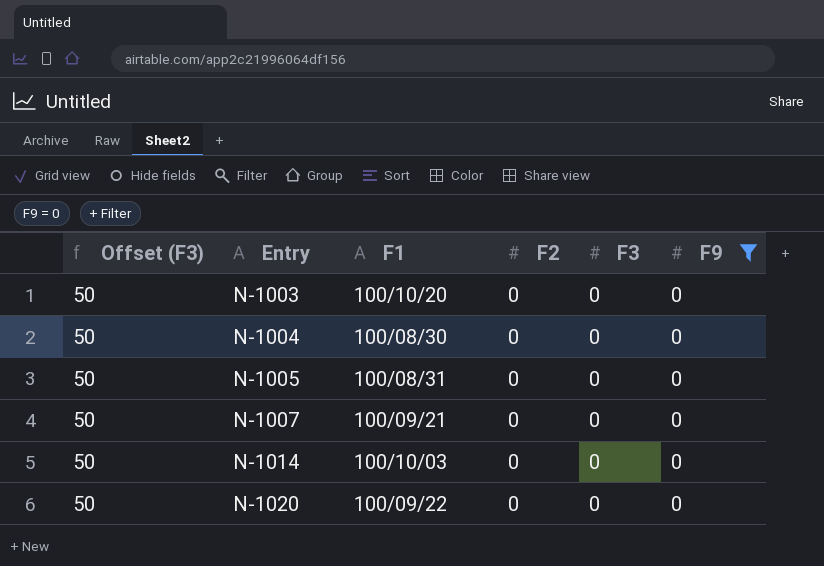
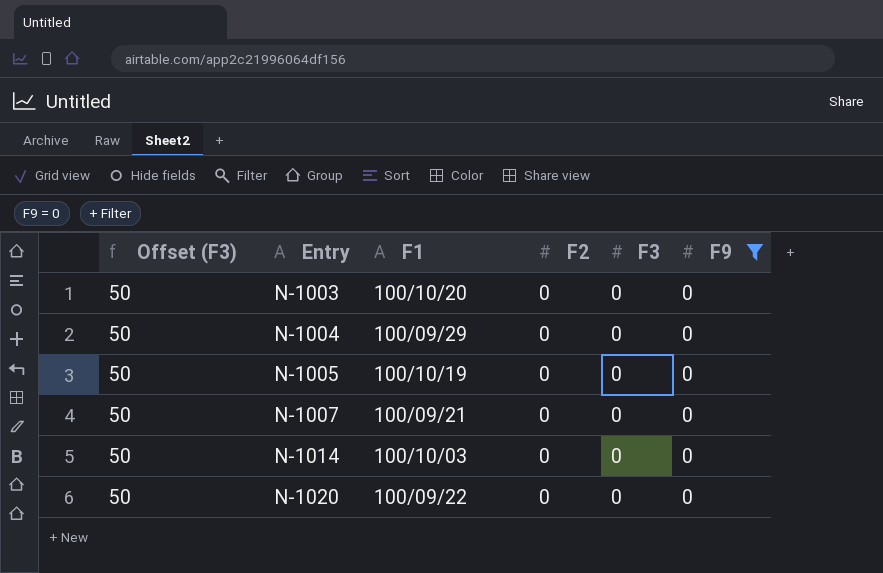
N-1004 | F1: 100/08/30 -> 100/09/29
N-1005 | F1: 100/08/31 -> 100/10/19

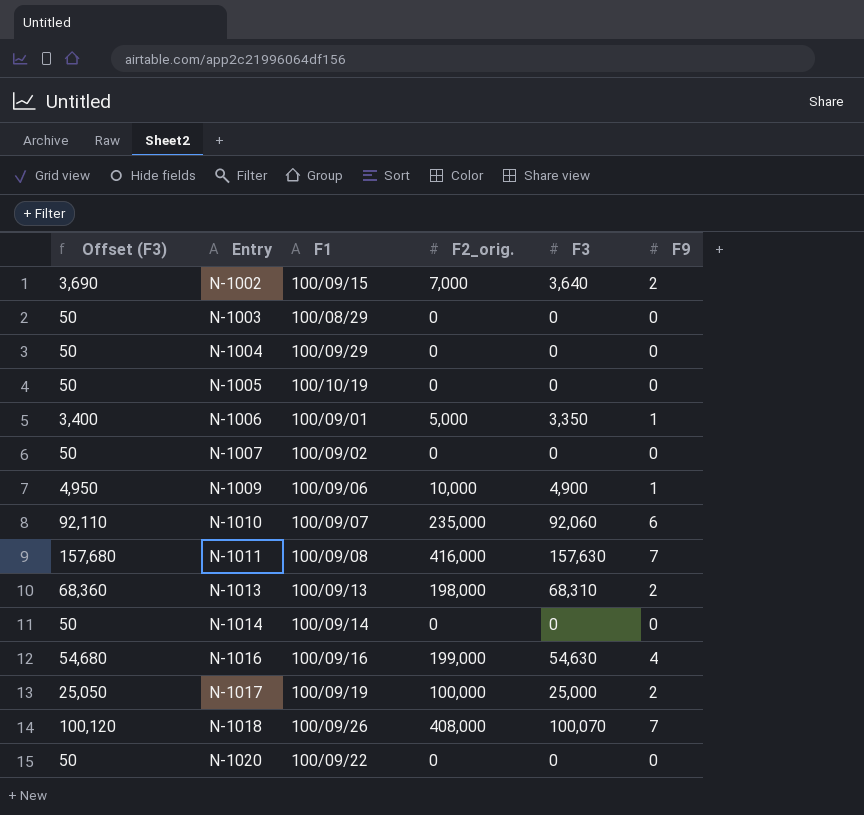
filter: F9 = 0 -> none
column name: F2 -> F2_orig.
N-1003 | F1: 100/10/20 -> 100/08/29
N-1007 | F1: 100/09/21 -> 100/09/02
N-1014 | F1: 100/10/03 -> 100/09/14

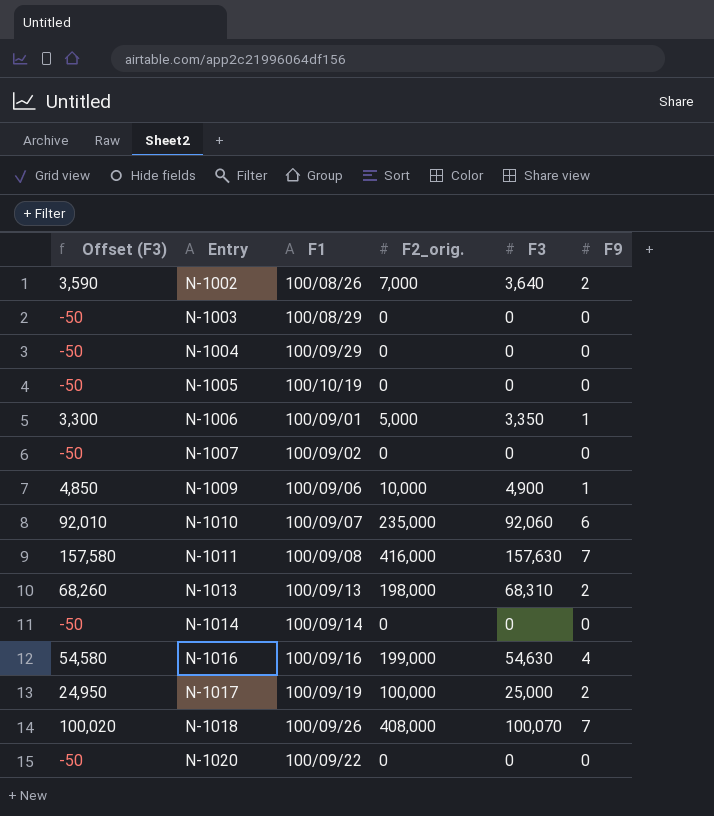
column Offset (F3) | formula: [F3] + 50 -> [F3] - 50
N-1002 | F1: 100/09/15 -> 100/08/26

